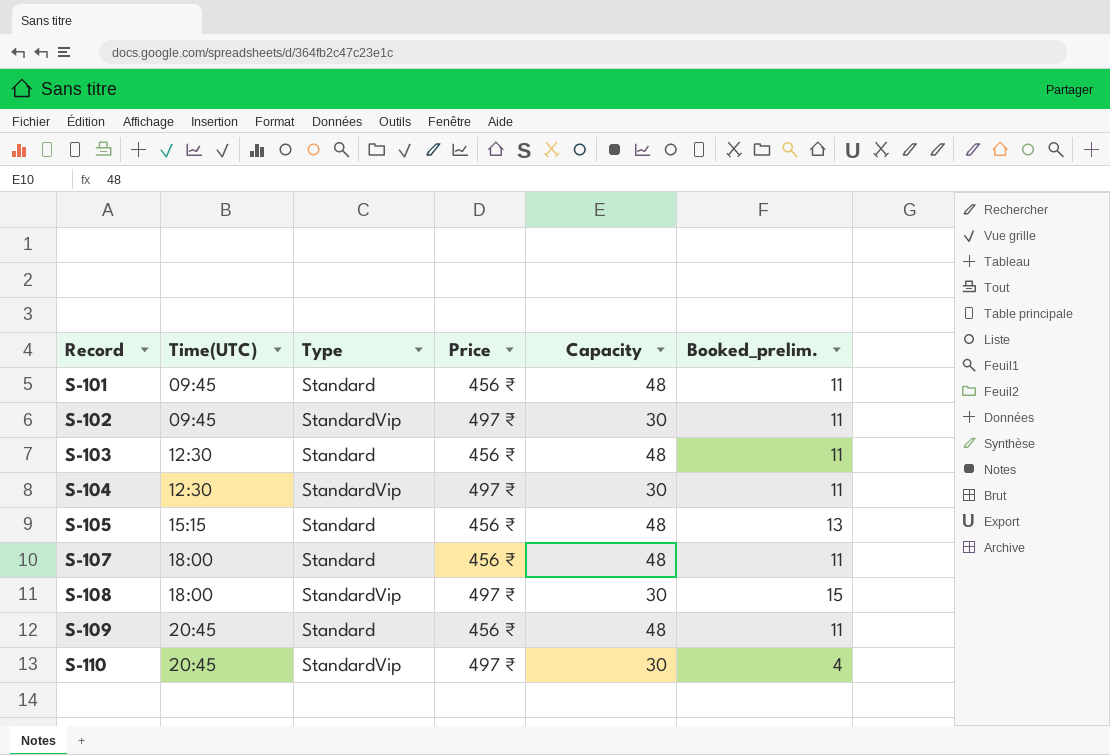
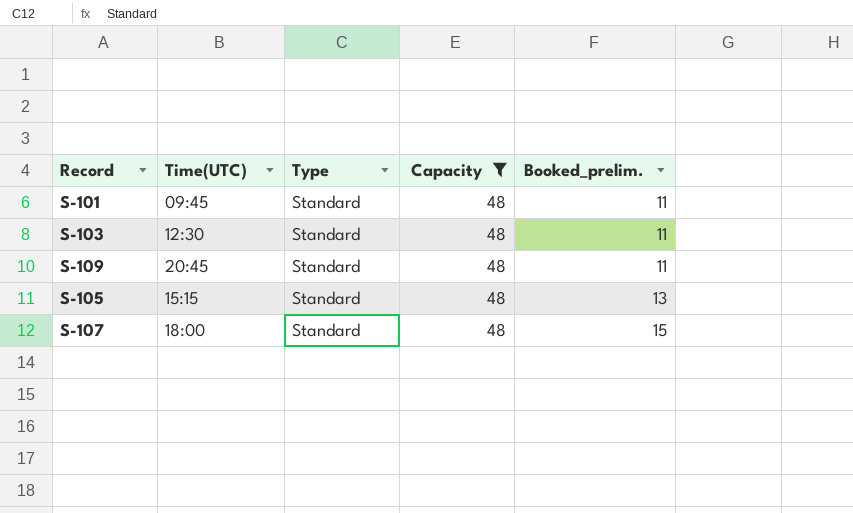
filter: none -> Capacity = 48
row order: Record ascending -> Booked_prelim. ascending
column Price | position: 4 -> none
S-107 | Booked_prelim.: 11 -> 15

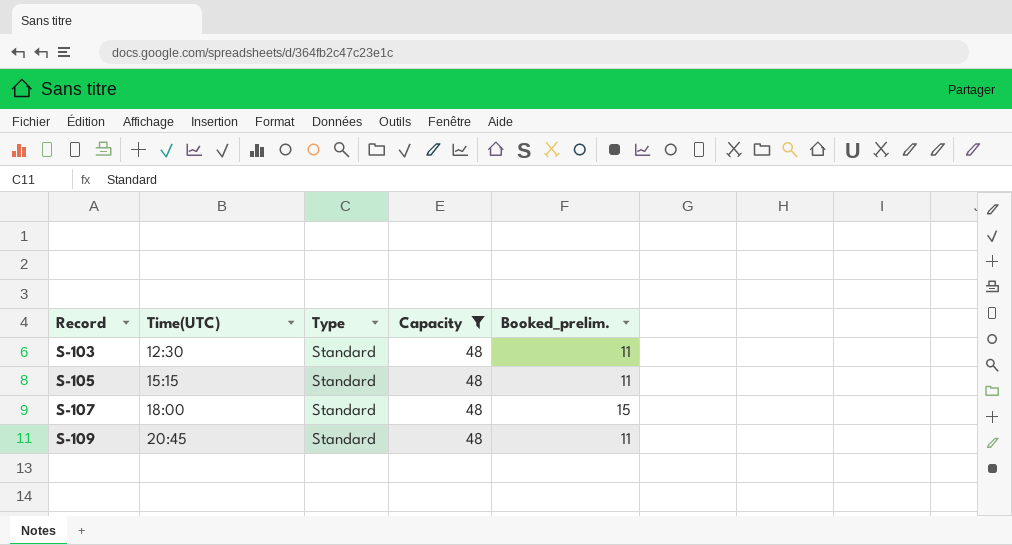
row order: Booked_prelim. ascending -> Record ascending
row S-101: 09:45 | Standard | 48 | 11 -> none
S-105 | Booked_prelim.: 13 -> 11

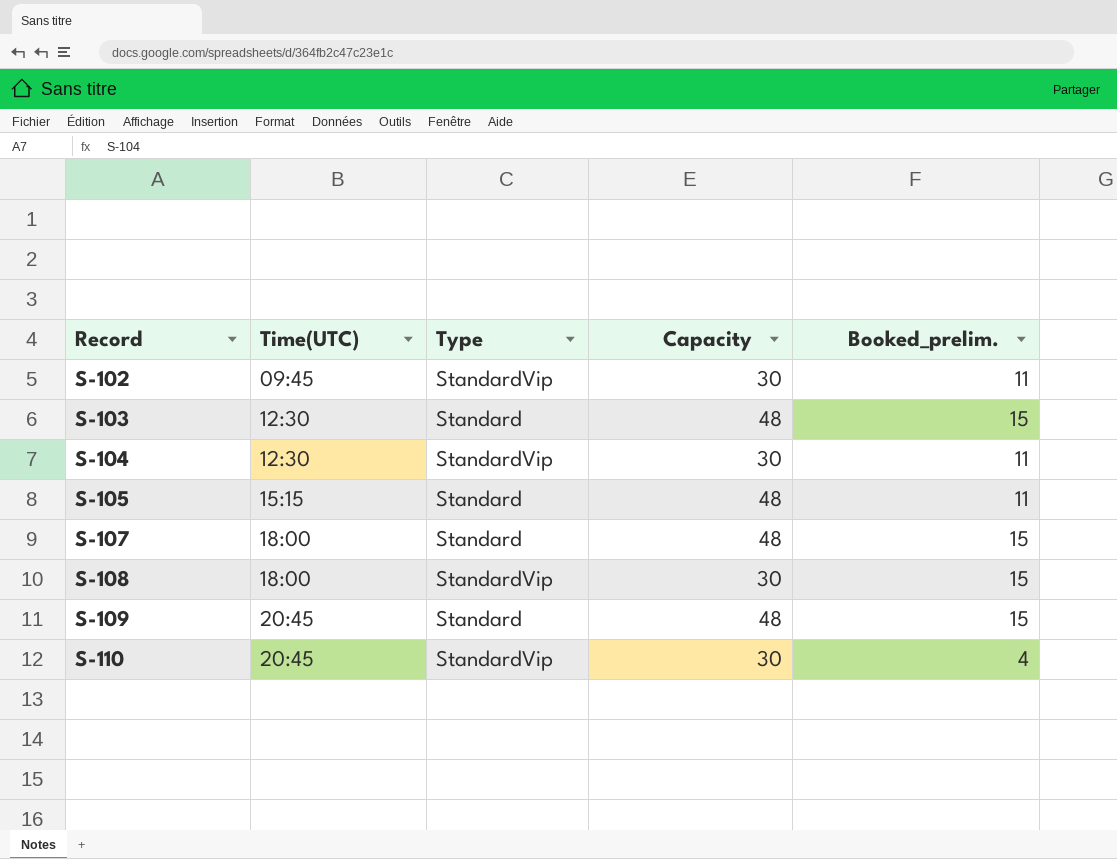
filter: Capacity = 48 -> none
S-103 | Booked_prelim.: 11 -> 15
S-109 | Booked_prelim.: 11 -> 15

